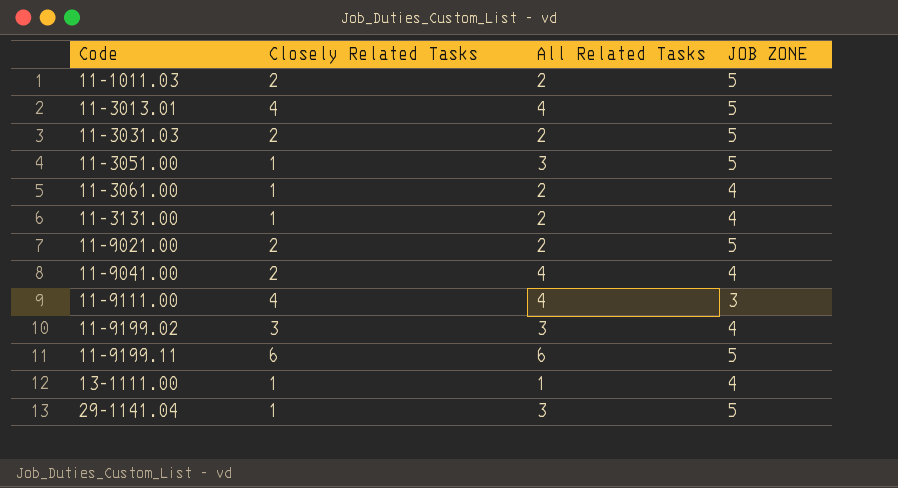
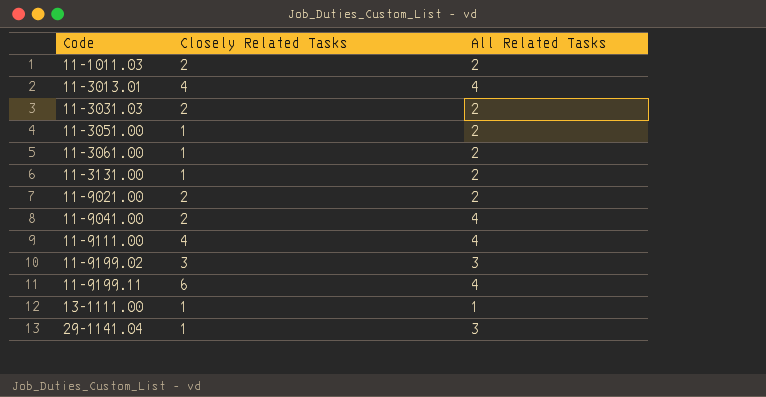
column JOB ZONE | position: 4 -> none
11-3051.00 | All Related Tasks: 3 -> 2
11-9199.11 | All Related Tasks: 6 -> 4

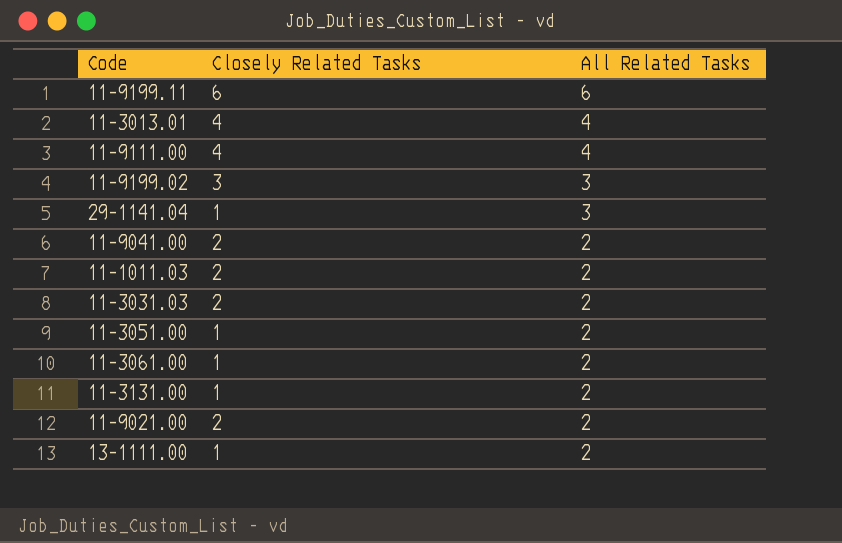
row order: Code ascending -> All Related Tasks descending
11-9199.11 | All Related Tasks: 4 -> 6
11-9041.00 | All Related Tasks: 4 -> 2
13-1111.00 | All Related Tasks: 1 -> 2

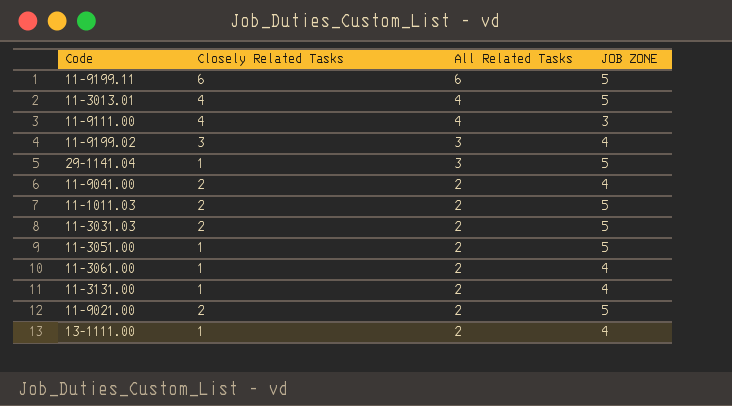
column JOB ZONE | position: none -> 4

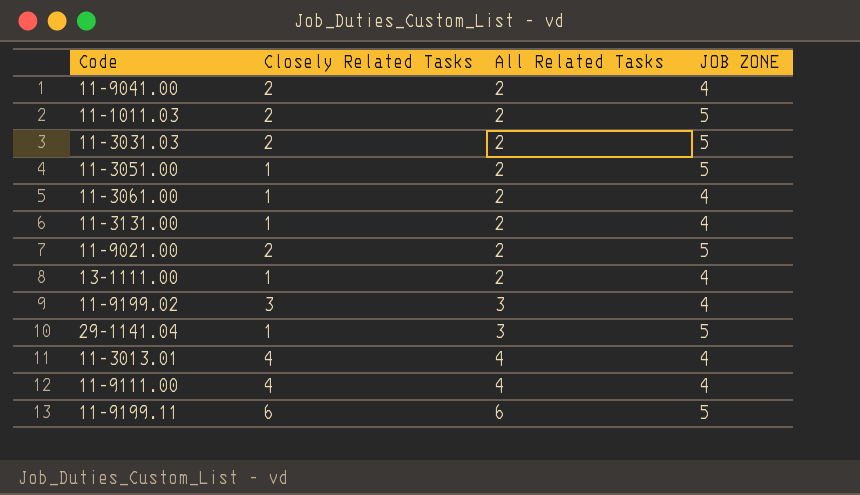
row order: All Related Tasks descending -> All Related Tasks ascending
11-3013.01 | JOB ZONE: 5 -> 4
11-9111.00 | JOB ZONE: 3 -> 4

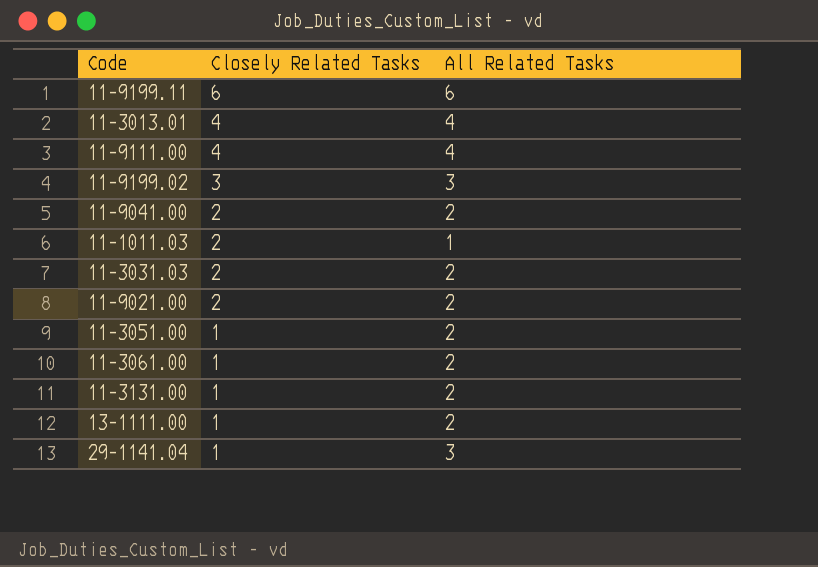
row order: All Related Tasks ascending -> Closely Related Tasks descending
column JOB ZONE | position: 4 -> none
11-1011.03 | All Related Tasks: 2 -> 1

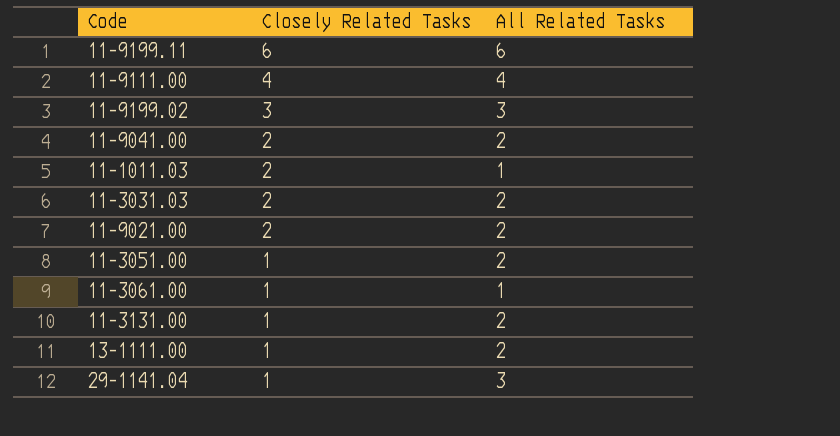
row 11-3013.01: 4 | 4 -> none
11-3061.00 | All Related Tasks: 2 -> 1

